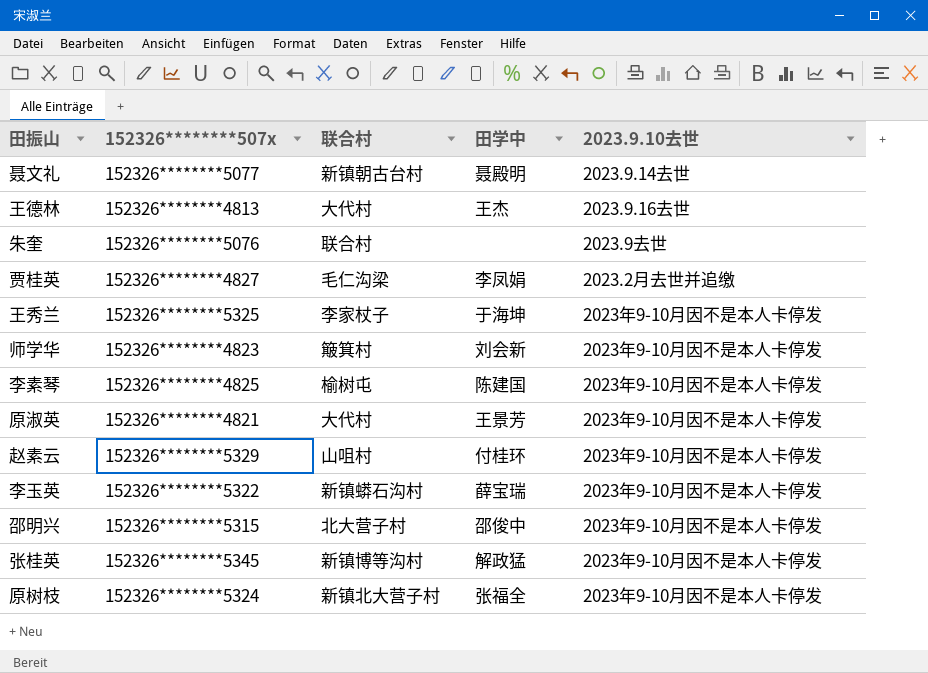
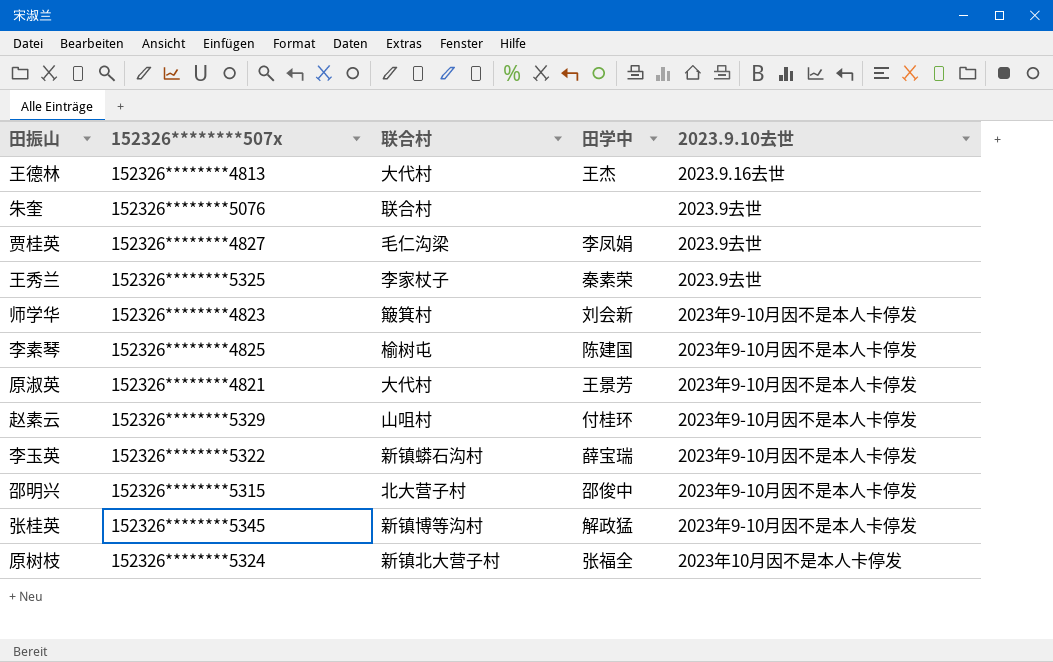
row 聂文礼: 152326********5077 | 新镇朝古台村 | 聂殿明 | 2023.9.14去世 -> none
贾桂英 | 2023.9.10去世: 2023.2月去世并追缴 -> 2023.9去世
王秀兰 | 田学中: 于海坤 -> 秦素荣
王秀兰 | 2023.9.10去世: 2023年9-10月因不是本人卡停发 -> 2023.9去世
原树枝 | 2023.9.10去世: 2023年9-10月因不是本人卡停发 -> 2023年10月因不是本人卡停发

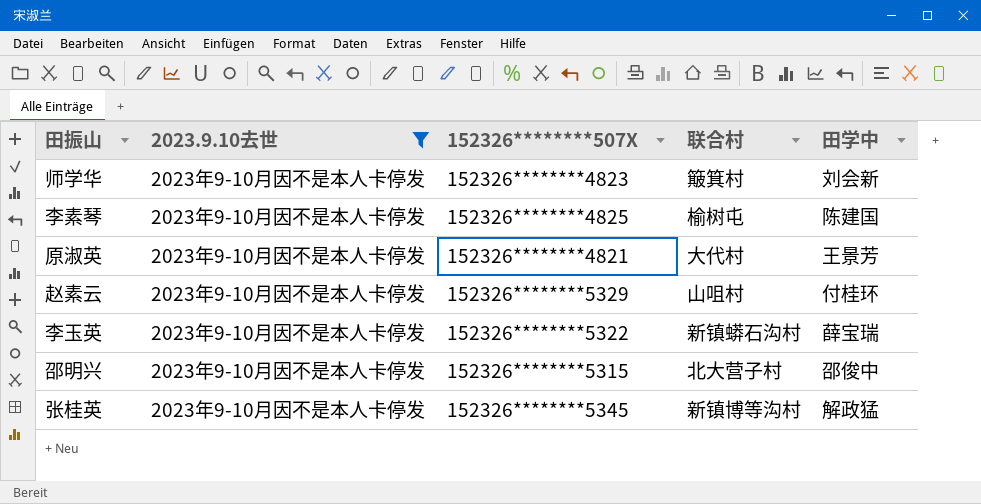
filter: none -> 2023.9.10去世 = 2023年9-10月因不是本人卡停发
column 2023.9.10去世 | position: 5 -> 2
column name: 152326********507x -> 152326********507X

